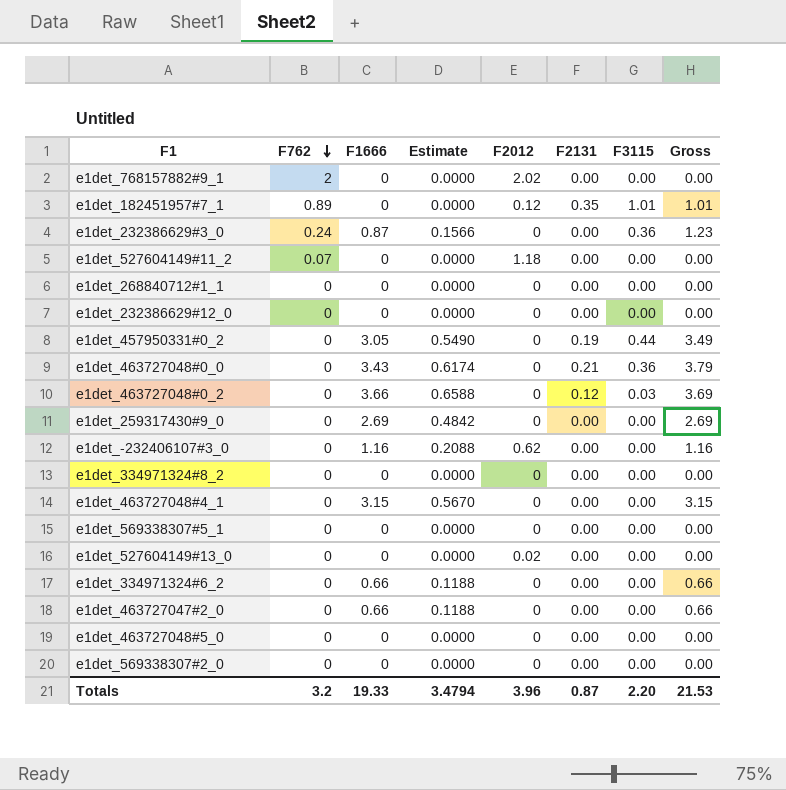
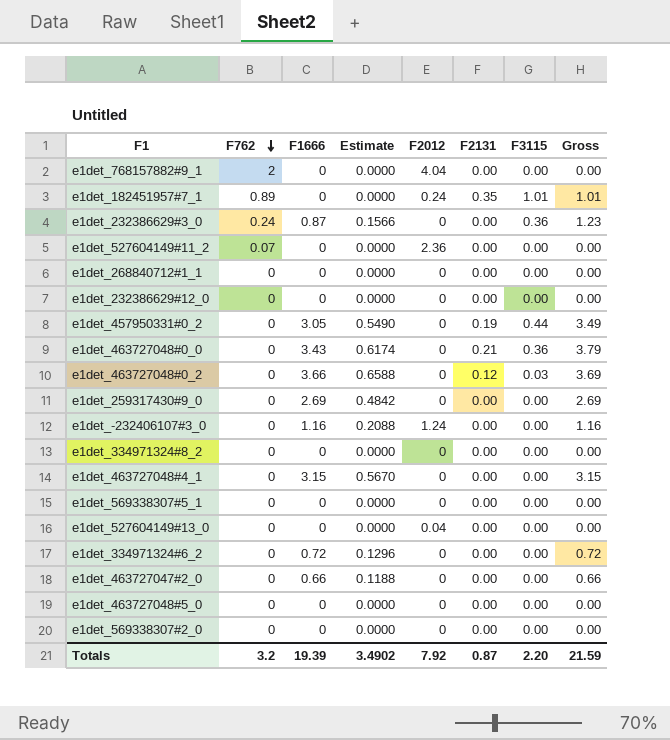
e1det_768157882#9_1 | F2012: 2.02 -> 4.04
e1det_182451957#7_1 | F2012: 0.12 -> 0.24
e1det_527604149#11_2 | F2012: 1.18 -> 2.36
e1det_-232406107#3_0 | F2012: 0.62 -> 1.24
e1det_527604149#13_0 | F2012: 0.02 -> 0.04
e1det_334971324#6_2 | F1666: 0.66 -> 0.72
e1det_334971324#6_2 | Estimate: 0.1188 -> 0.1296
e1det_334971324#6_2 | Gross: 0.66 -> 0.72
Totals | F1666: 19.33 -> 19.39
Totals | Estimate: 3.4794 -> 3.4902
Totals | F2012: 3.96 -> 7.92
Totals | Gross: 21.53 -> 21.59

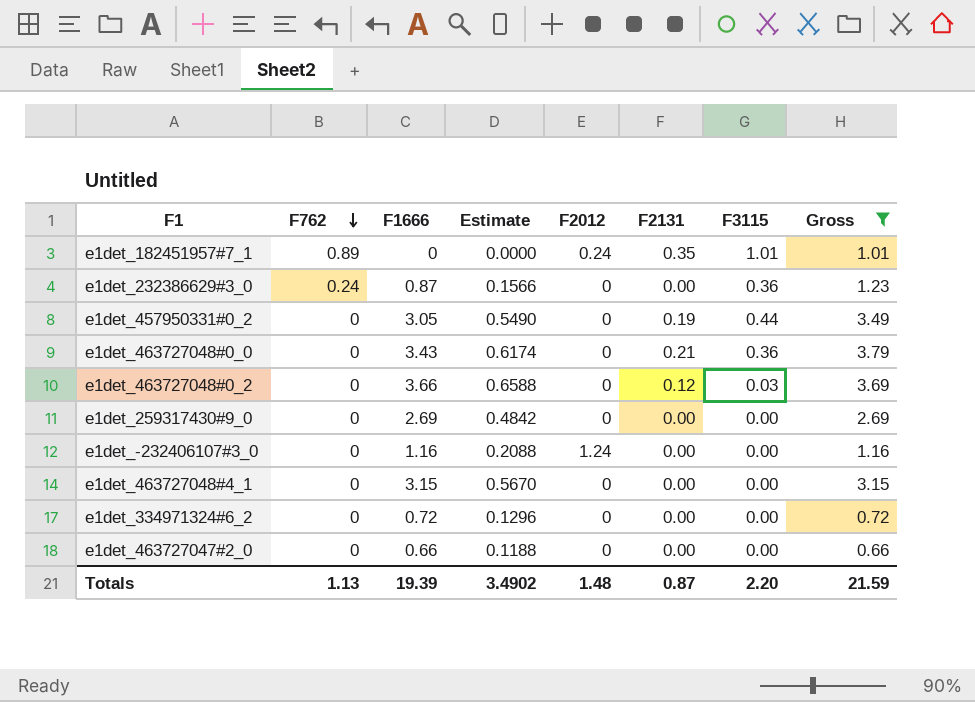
filter: none -> Gross != 0.00
Totals | F762: 3.2 -> 1.13
Totals | F2012: 7.92 -> 1.48

